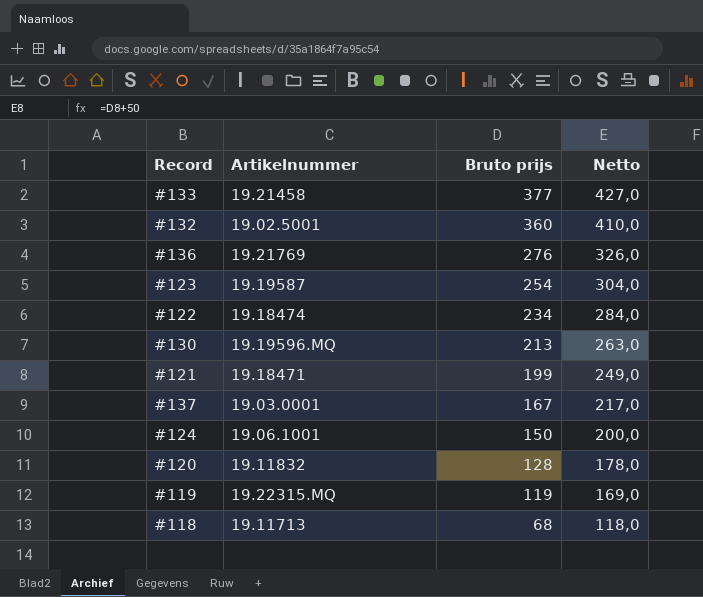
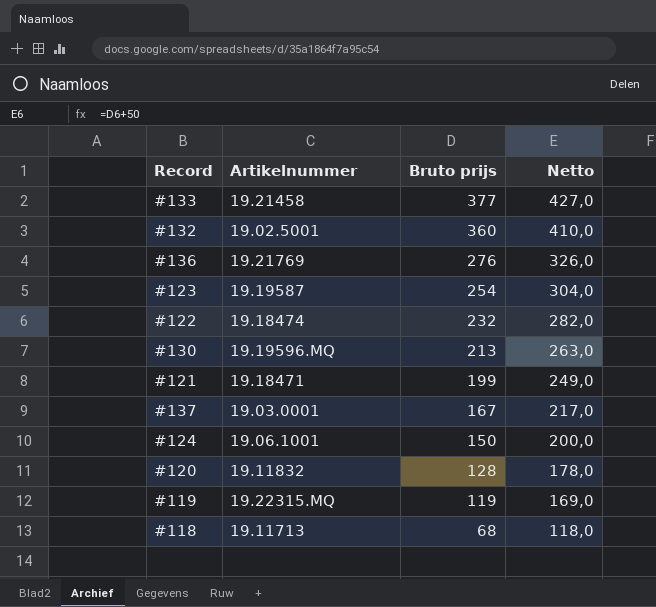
#122 | Bruto prijs: 234 -> 232
#122 | Netto: 284,0 -> 282,0

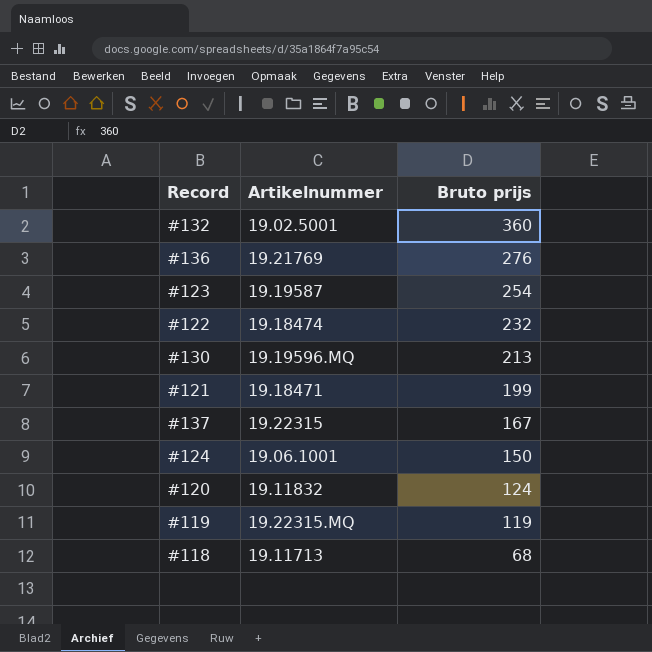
column Netto | formula: [Bruto prijs] + 50 -> none
row #133: 19.21458 | 377 | 427,0 -> none
#137 | Artikelnummer: 19.03.0001 -> 19.22315
#120 | Bruto prijs: 128 -> 124

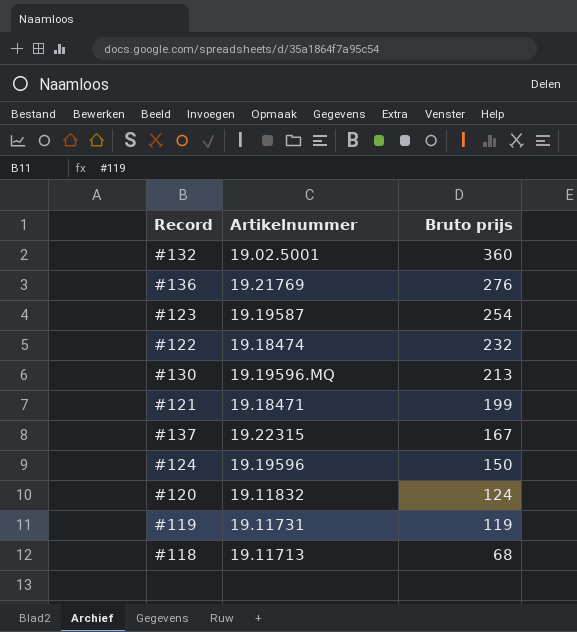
#124 | Artikelnummer: 19.06.1001 -> 19.19596
#119 | Artikelnummer: 19.22315.MQ -> 19.11731

